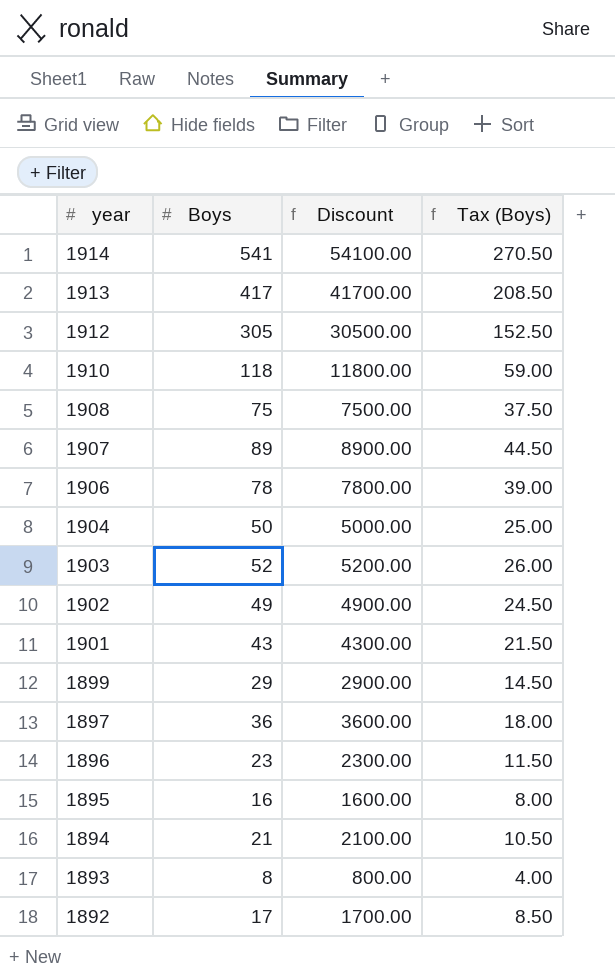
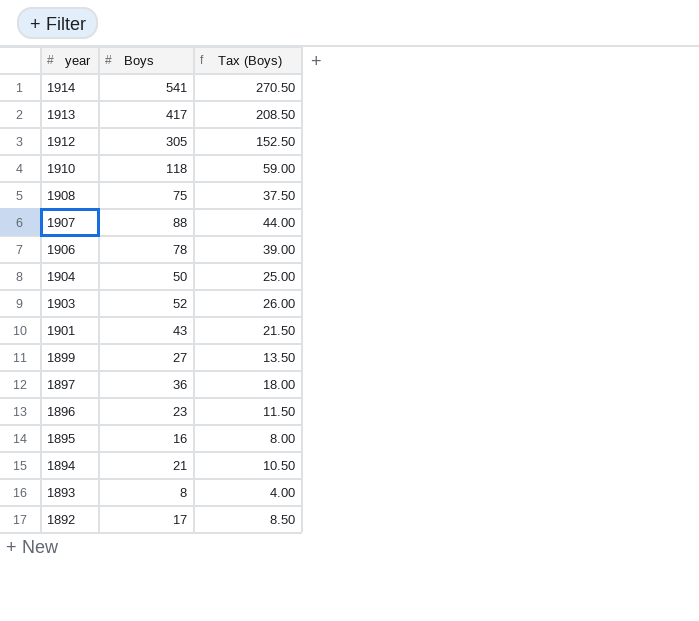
column Discount | formula: [Boys] * 100 -> none
row 1902: 49 | 4900.00 | 24.50 -> none
1907 | Boys: 89 -> 88
1907 | Tax (Boys): 44.50 -> 44.00
1899 | Boys: 29 -> 27
1899 | Tax (Boys): 14.50 -> 13.50

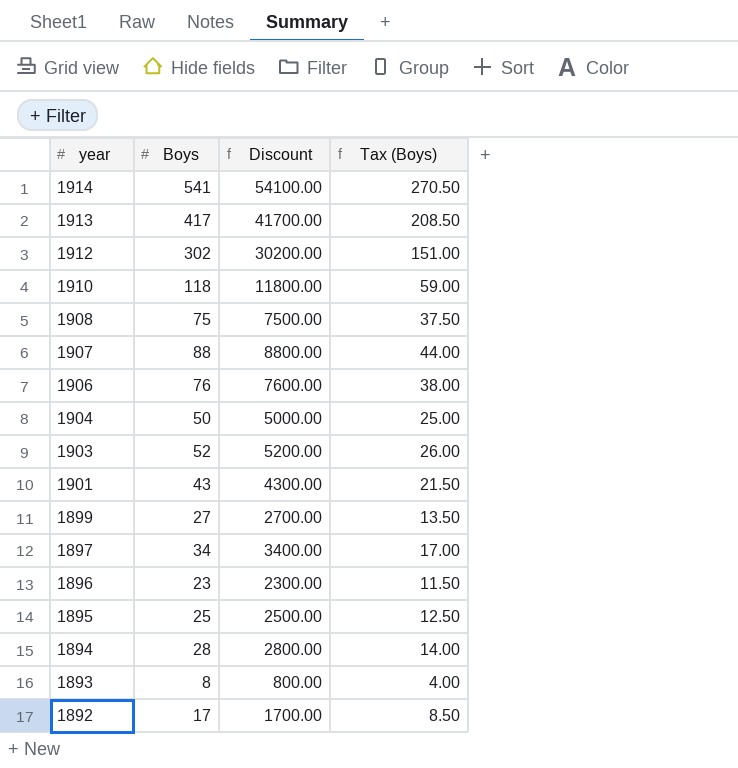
column Discount | formula: none -> [Boys] * 100
1912 | Boys: 305 -> 302
1912 | Tax (Boys): 152.50 -> 151.00
1906 | Boys: 78 -> 76
1906 | Tax (Boys): 39.00 -> 38.00
1897 | Boys: 36 -> 34
1897 | Tax (Boys): 18.00 -> 17.00
1895 | Boys: 16 -> 25
1895 | Tax (Boys): 8.00 -> 12.50
1894 | Boys: 21 -> 28
1894 | Tax (Boys): 10.50 -> 14.00

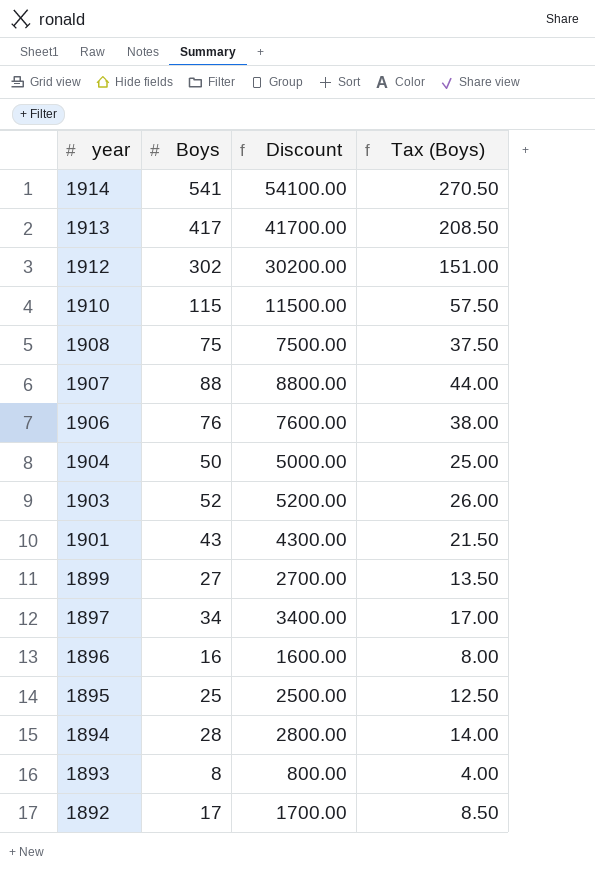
1910 | Boys: 118 -> 115
1910 | Discount: 11800.00 -> 11500.00
1910 | Tax (Boys): 59.00 -> 57.50
1896 | Boys: 23 -> 16
1896 | Discount: 2300.00 -> 1600.00
1896 | Tax (Boys): 11.50 -> 8.00

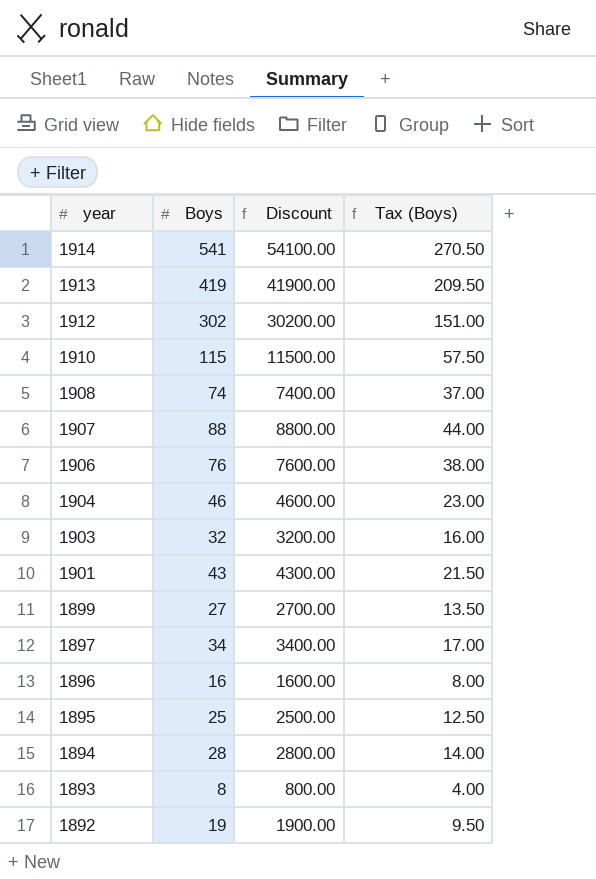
1913 | Boys: 417 -> 419
1913 | Discount: 41700.00 -> 41900.00
1913 | Tax (Boys): 208.50 -> 209.50
1908 | Boys: 75 -> 74
1908 | Discount: 7500.00 -> 7400.00
1908 | Tax (Boys): 37.50 -> 37.00
1904 | Boys: 50 -> 46
1904 | Discount: 5000.00 -> 4600.00
1904 | Tax (Boys): 25.00 -> 23.00
1903 | Boys: 52 -> 32
1903 | Discount: 5200.00 -> 3200.00
1903 | Tax (Boys): 26.00 -> 16.00
1892 | Boys: 17 -> 19
1892 | Discount: 1700.00 -> 1900.00
1892 | Tax (Boys): 8.50 -> 9.50

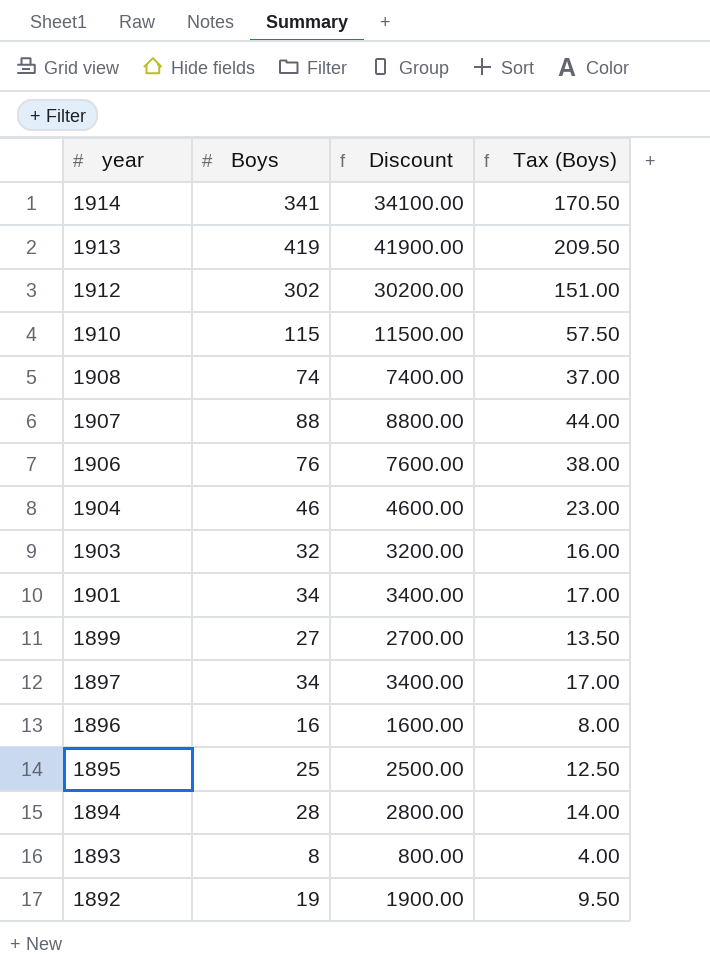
1914 | Boys: 541 -> 341
1914 | Discount: 54100.00 -> 34100.00
1914 | Tax (Boys): 270.50 -> 170.50
1901 | Boys: 43 -> 34
1901 | Discount: 4300.00 -> 3400.00
1901 | Tax (Boys): 21.50 -> 17.00

